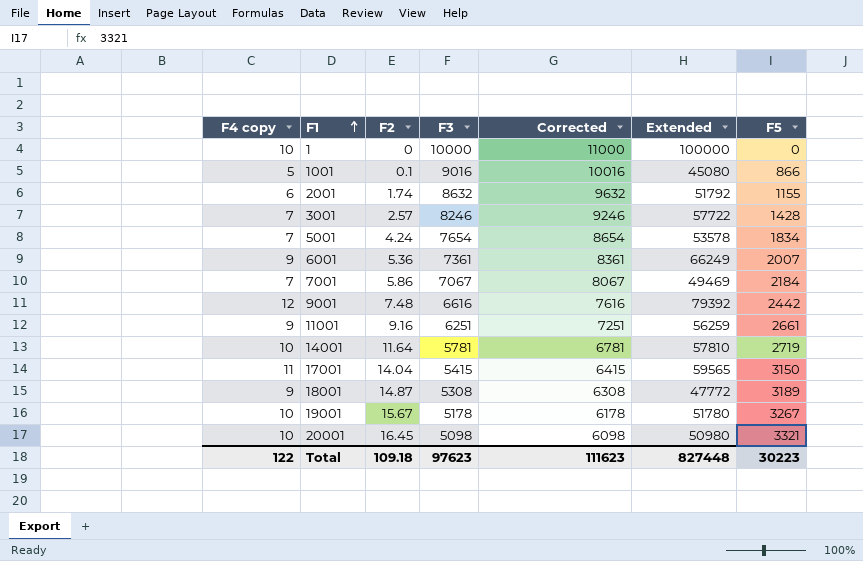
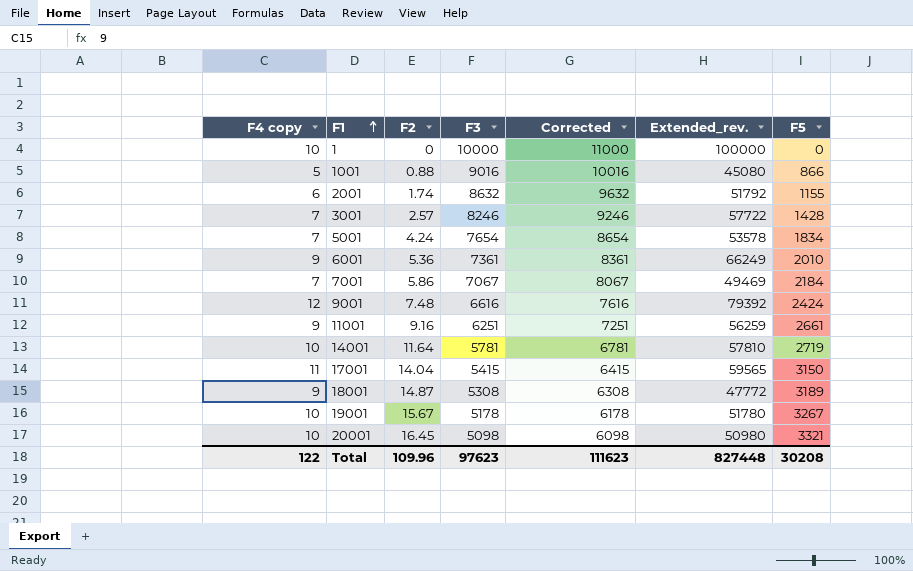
column name: Extended -> Extended_rev.
1001 | F2: 0.1 -> 0.88
6001 | F5: 2007 -> 2010
9001 | F5: 2442 -> 2424
Total | F2: 109.18 -> 109.96
Total | F5: 30223 -> 30208

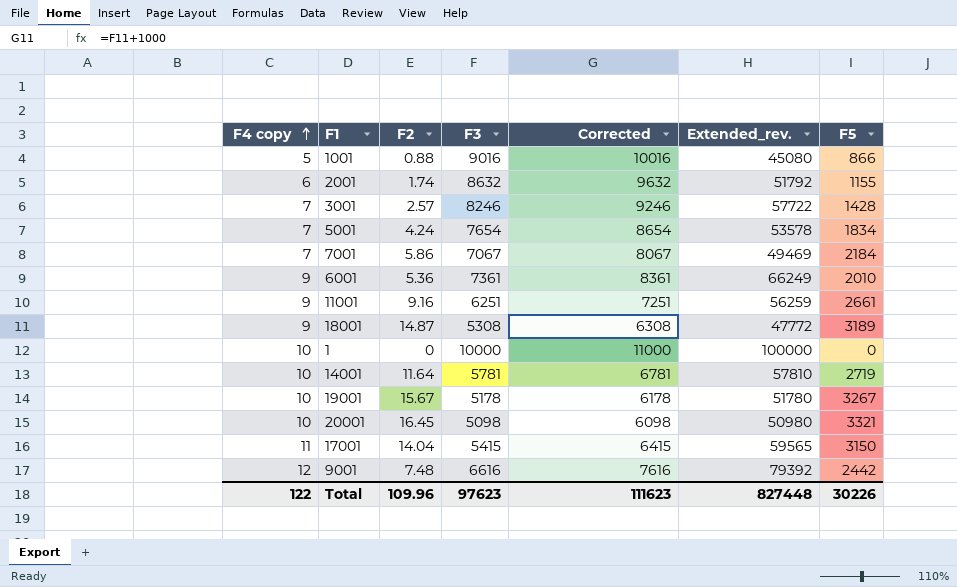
row order: F1 ascending -> F4 copy ascending
9001 | F5: 2424 -> 2442
Total | F5: 30208 -> 30226

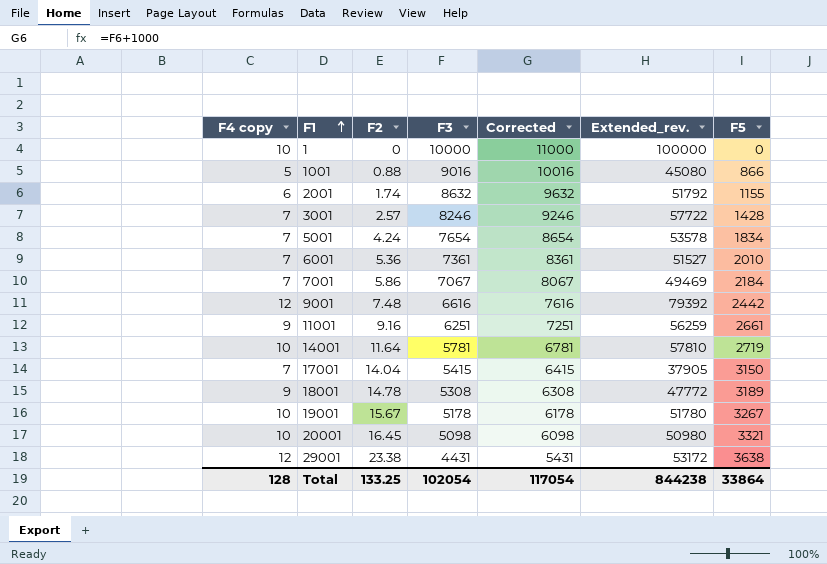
row order: F4 copy ascending -> F1 ascending
6001 | F4 copy: 9 -> 7
6001 | Extended_rev.: 66249 -> 51527
17001 | F4 copy: 11 -> 7
17001 | Extended_rev.: 59565 -> 37905
18001 | F2: 14.87 -> 14.78
row 29001: none -> 12 | 23.38 | 4431 | 5431 | 53172 | 3638
Total | F4 copy: 122 -> 128
Total | F2: 109.96 -> 133.25
Total | F3: 97623 -> 102054
Total | Corrected: 111623 -> 117054
Total | Extended_rev.: 827448 -> 844238
Total | F5: 30226 -> 33864

